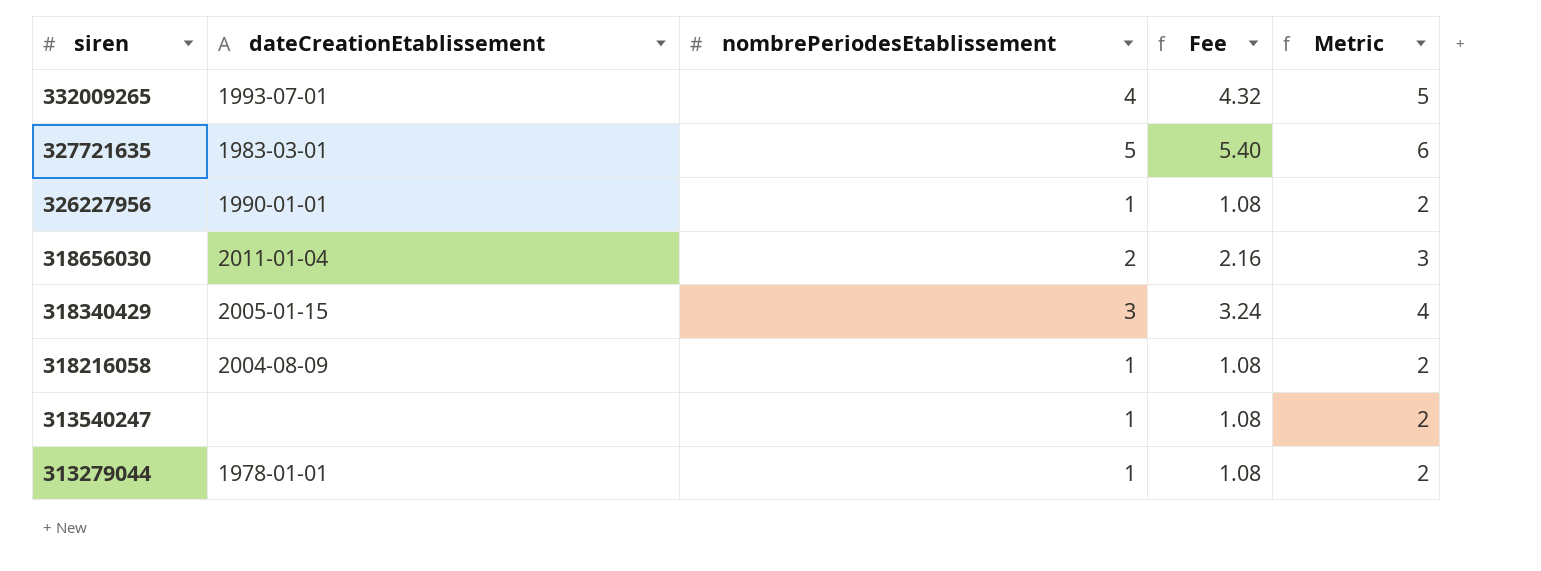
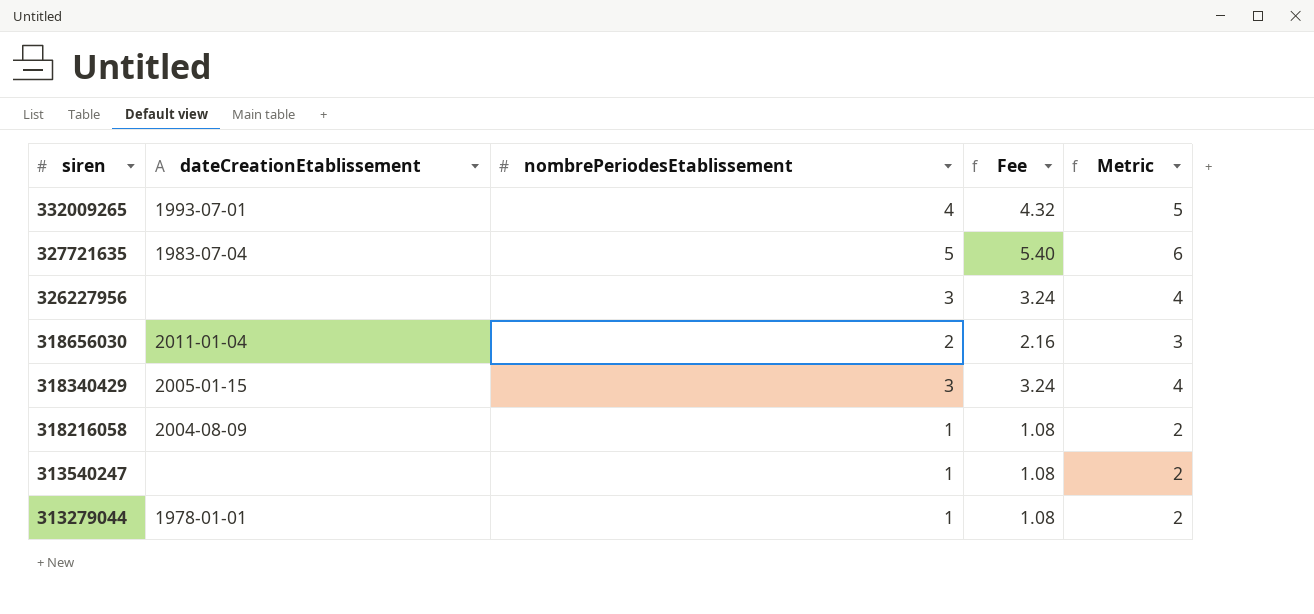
327721635 | dateCreationEtablissement: 1983-03-01 -> 1983-07-04
326227956 | dateCreationEtablissement: 1990-01-01 -> none
326227956 | nombrePeriodesEtablissement: 1 -> 3
326227956 | Fee: 1.08 -> 3.24
326227956 | Metric: 2 -> 4

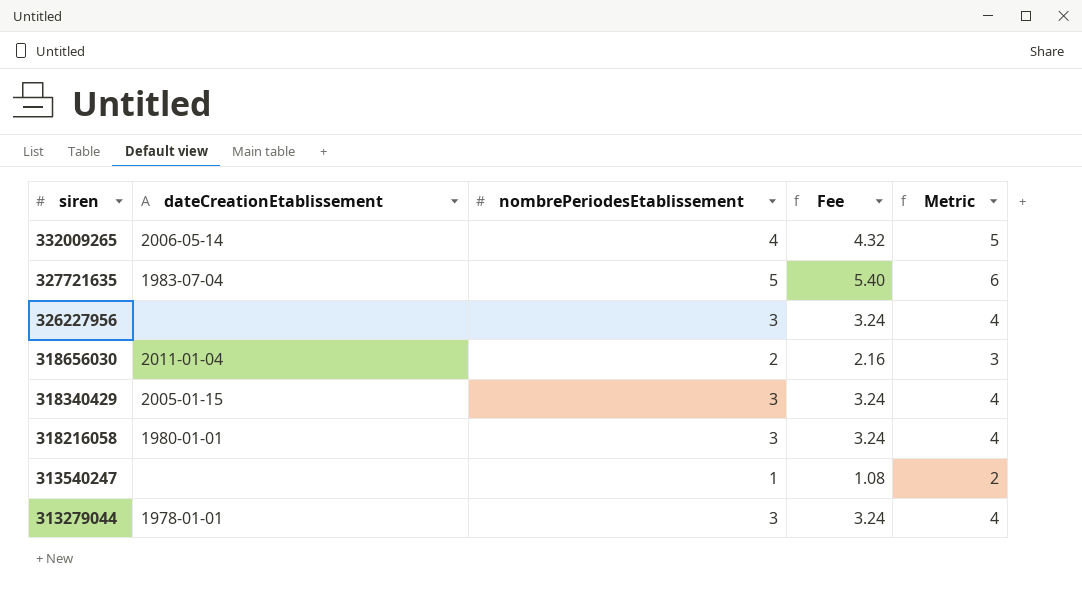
332009265 | dateCreationEtablissement: 1993-07-01 -> 2006-05-14
318216058 | dateCreationEtablissement: 2004-08-09 -> 1980-01-01
318216058 | nombrePeriodesEtablissement: 1 -> 3
318216058 | Fee: 1.08 -> 3.24
318216058 | Metric: 2 -> 4
313279044 | nombrePeriodesEtablissement: 1 -> 3
313279044 | Fee: 1.08 -> 3.24
313279044 | Metric: 2 -> 4

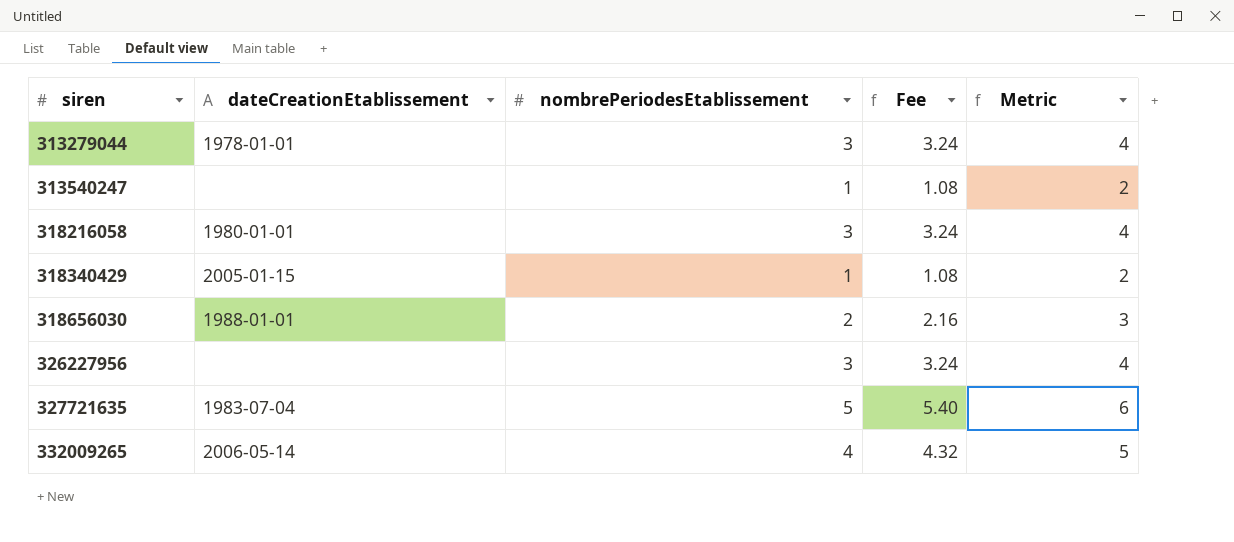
row order: siren descending -> siren ascending
318340429 | nombrePeriodesEtablissement: 3 -> 1
318340429 | Fee: 3.24 -> 1.08
318340429 | Metric: 4 -> 2
318656030 | dateCreationEtablissement: 2011-01-04 -> 1988-01-01

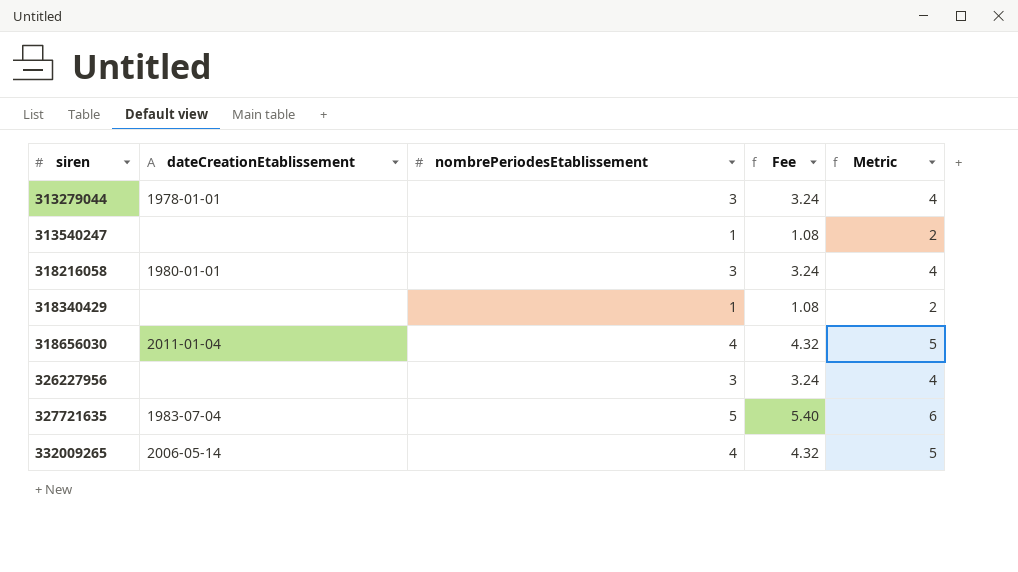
318340429 | dateCreationEtablissement: 2005-01-15 -> none
318656030 | dateCreationEtablissement: 1988-01-01 -> 2011-01-04
318656030 | nombrePeriodesEtablissement: 2 -> 4
318656030 | Fee: 2.16 -> 4.32
318656030 | Metric: 3 -> 5

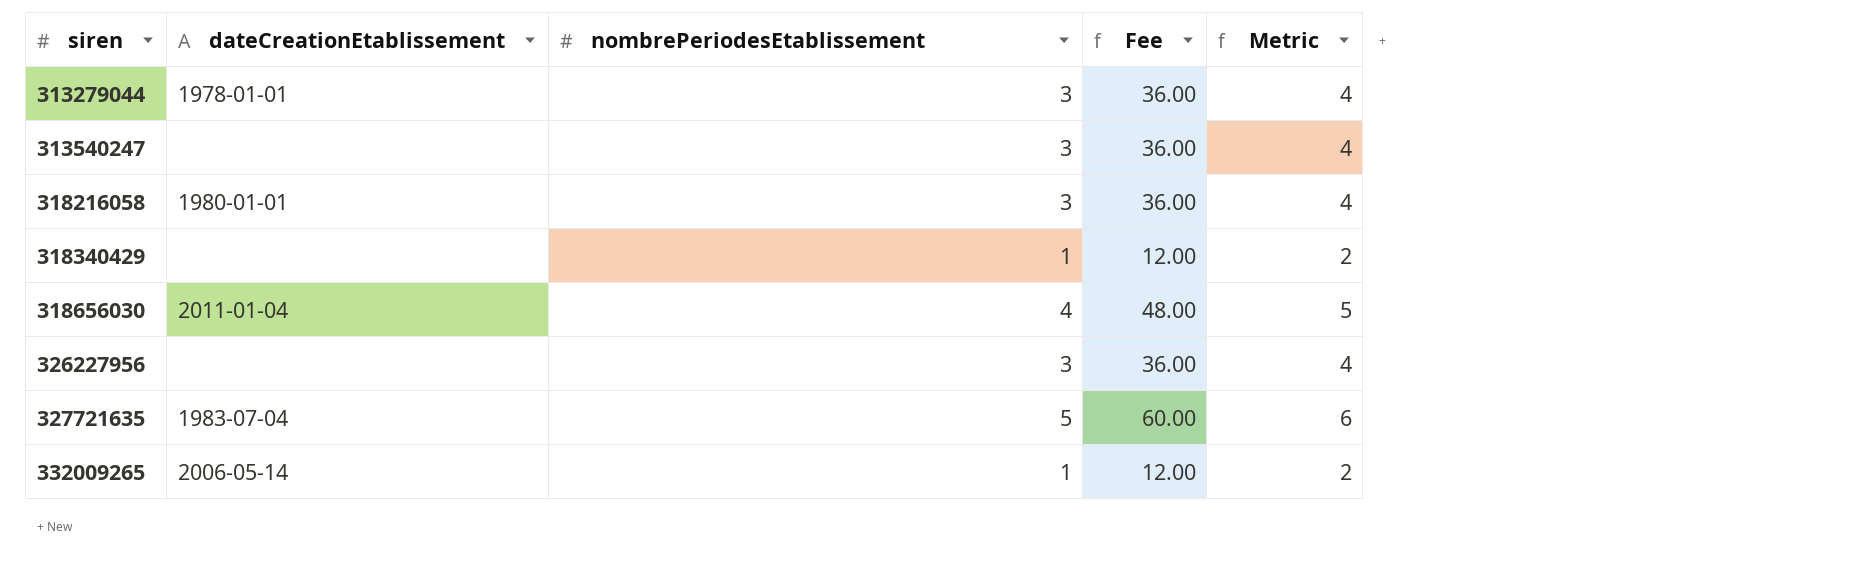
column Fee | formula: [nombrePeriodesEtablissement] * 1.08 -> [nombrePeriodesEtablissement] * 12
313540247 | nombrePeriodesEtablissement: 1 -> 3
313540247 | Metric: 2 -> 4
332009265 | nombrePeriodesEtablissement: 4 -> 1
332009265 | Metric: 5 -> 2

